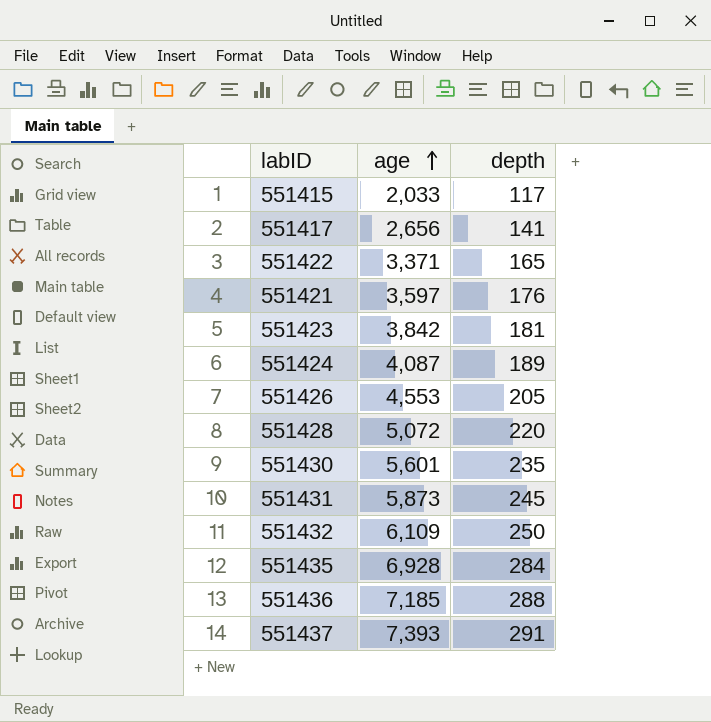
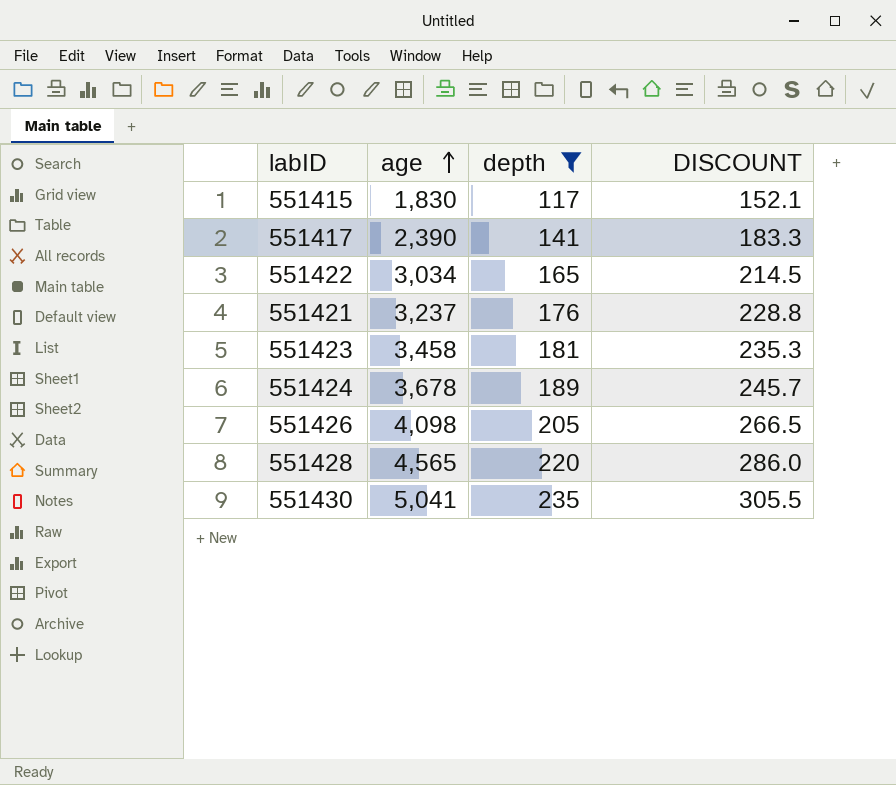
filter: none -> depth <= 235
column DISCOUNT | formula: none -> [depth] * 1.3
551415 | age: 2,033 -> 1,830
551417 | age: 2,656 -> 2,390
551422 | age: 3,371 -> 3,034
551421 | age: 3,597 -> 3,237
551423 | age: 3,842 -> 3,458
551424 | age: 4,087 -> 3,678
551426 | age: 4,553 -> 4,098
551428 | age: 5,072 -> 4,565
551430 | age: 5,601 -> 5,041

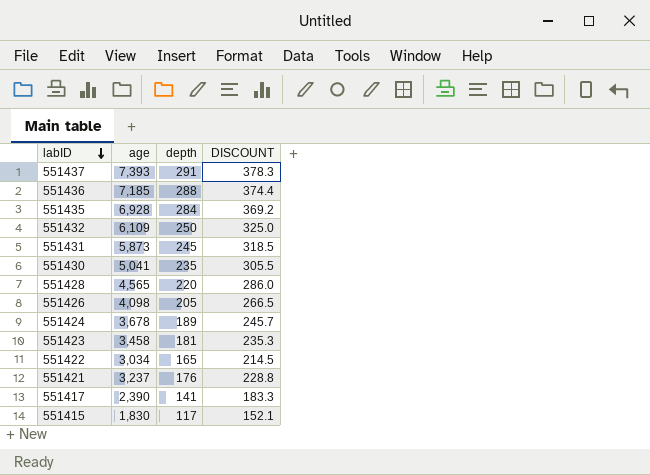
filter: depth <= 235 -> none
row order: age ascending -> labID descending

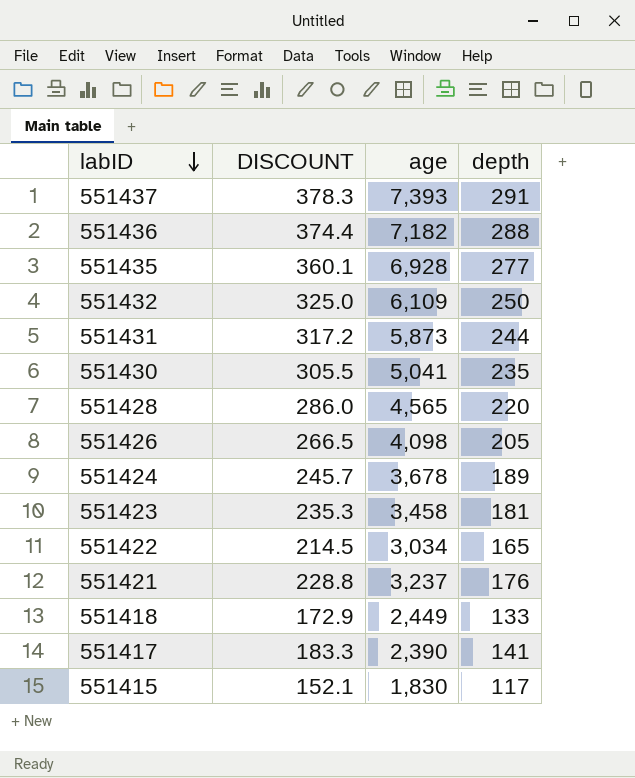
column DISCOUNT | position: 4 -> 2
551436 | age: 7,185 -> 7,182
551435 | DISCOUNT: 369.2 -> 360.1
551435 | depth: 284 -> 277
551431 | DISCOUNT: 318.5 -> 317.2
551431 | depth: 245 -> 244
row 551418: none -> 172.9 | 2,449 | 133

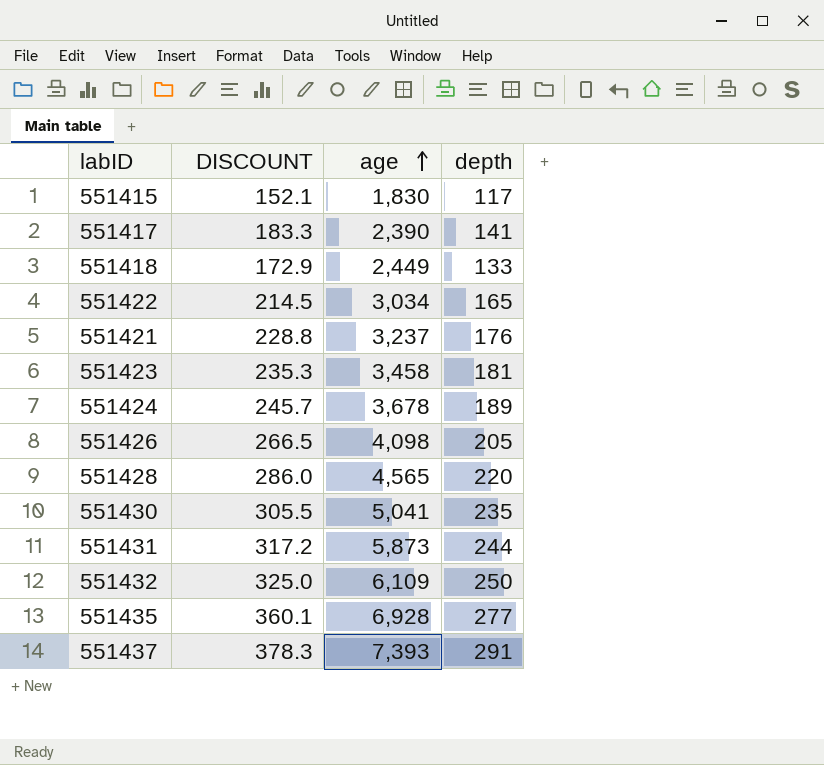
row order: labID descending -> age ascending
row 551436: 374.4 | 7,182 | 288 -> none

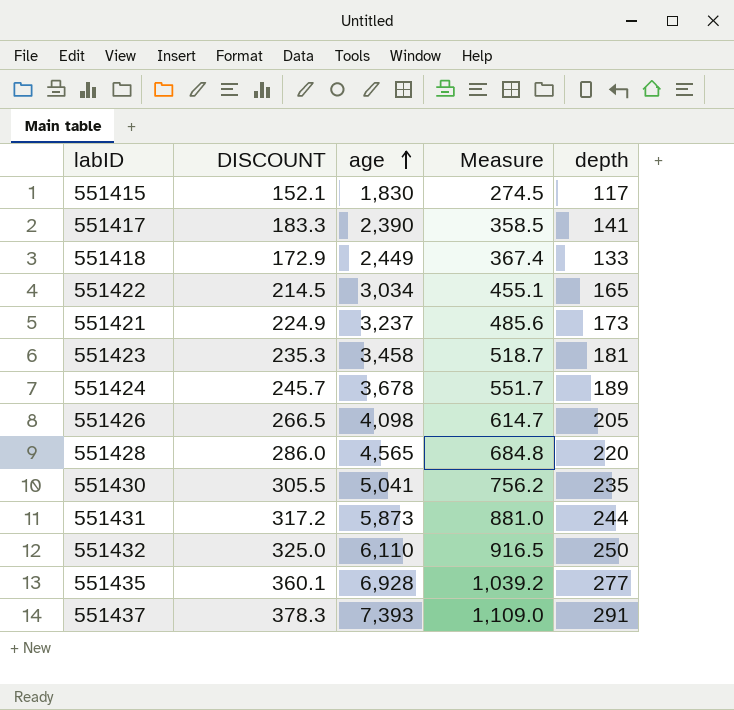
column Measure | formula: none -> [age] * 0.15
551421 | DISCOUNT: 228.8 -> 224.9
551421 | depth: 176 -> 173
551432 | age: 6,109 -> 6,110

